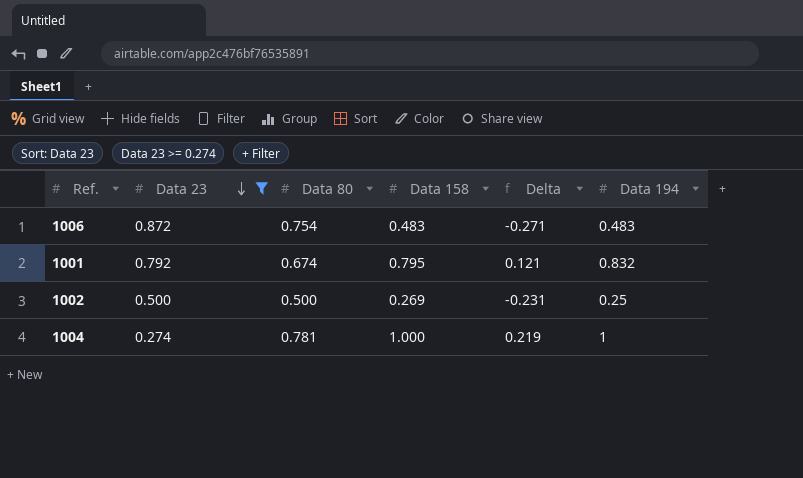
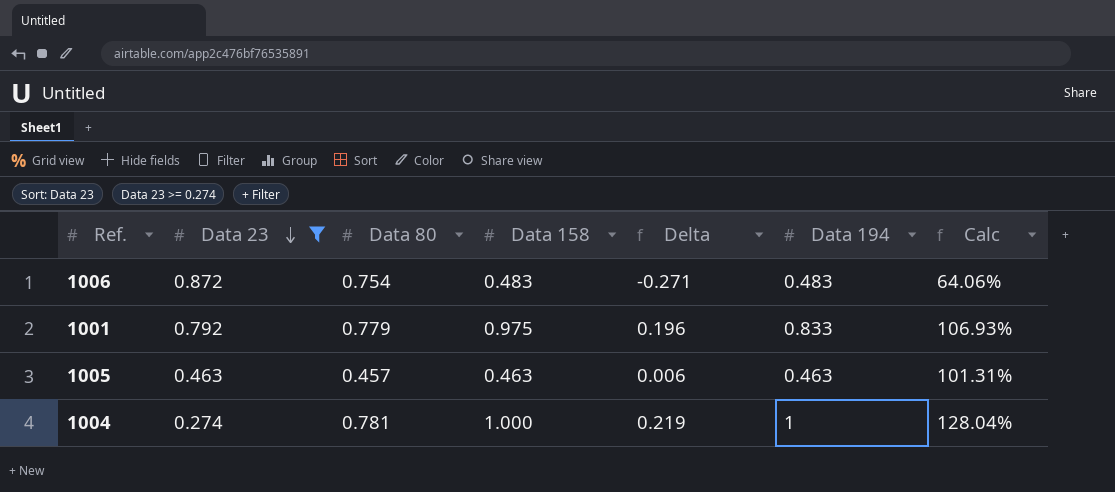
column Calc | formula: none -> [Data 194] / [Data 80]
row 1002: 0.500 | 0.500 | 0.269 | -0.231 | 0.25 -> none
1001 | Data 80: 0.674 -> 0.779
1001 | Data 158: 0.795 -> 0.975
1001 | Delta: 0.121 -> 0.196
1001 | Data 194: 0.832 -> 0.833
row 1005: none -> 0.463 | 0.457 | 0.463 | 0.006 | 0.463 | 101.31%

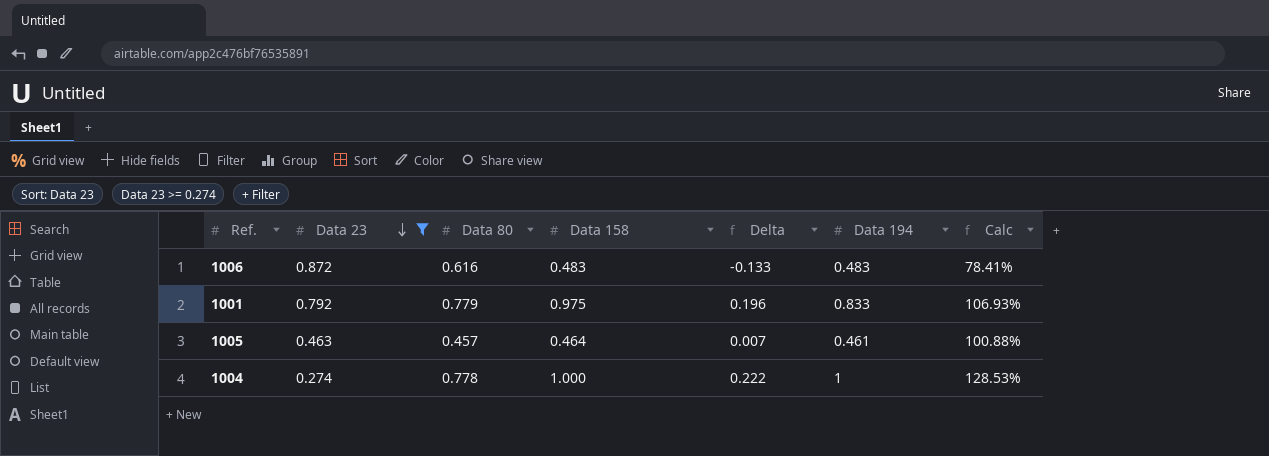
1006 | Data 80: 0.754 -> 0.616
1006 | Delta: -0.271 -> -0.133
1006 | Calc: 64.06% -> 78.41%
1005 | Data 158: 0.463 -> 0.464
1005 | Delta: 0.006 -> 0.007
1005 | Data 194: 0.463 -> 0.461
1005 | Calc: 101.31% -> 100.88%
1004 | Data 80: 0.781 -> 0.778
1004 | Delta: 0.219 -> 0.222
1004 | Calc: 128.04% -> 128.53%

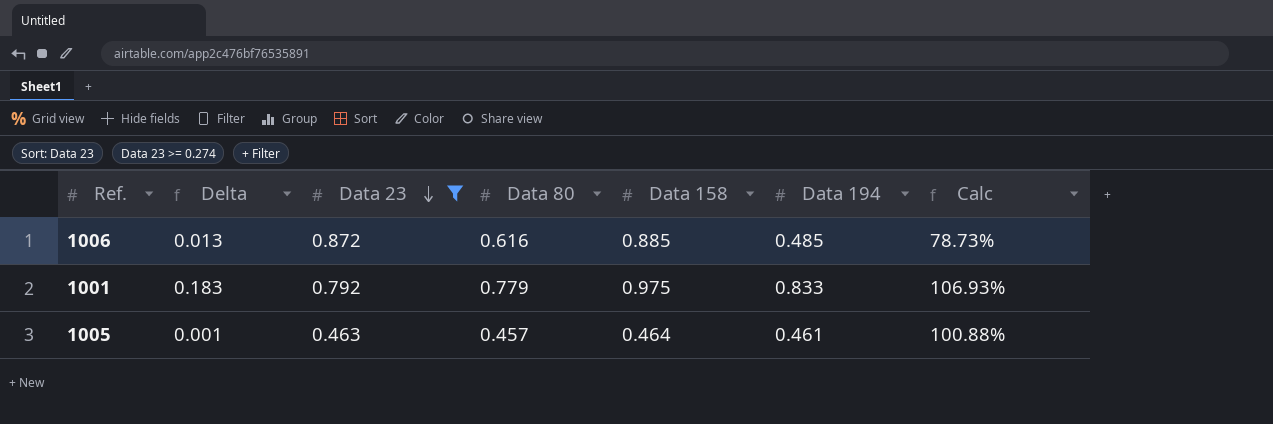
column Delta | formula: [Data 158] - [Data 80] -> [Data 158] - [Data 23]
column Delta | position: 5 -> 2
row 1004: 0.274 | 0.778 | 1.000 | 0.222 | 1 | 128.53% -> none
1006 | Data 158: 0.483 -> 0.885
1006 | Data 194: 0.483 -> 0.485
1006 | Calc: 78.41% -> 78.73%

